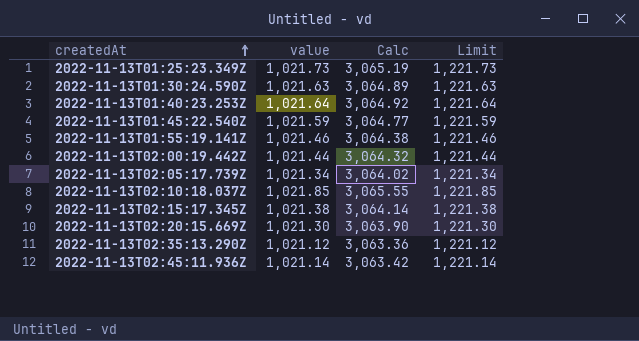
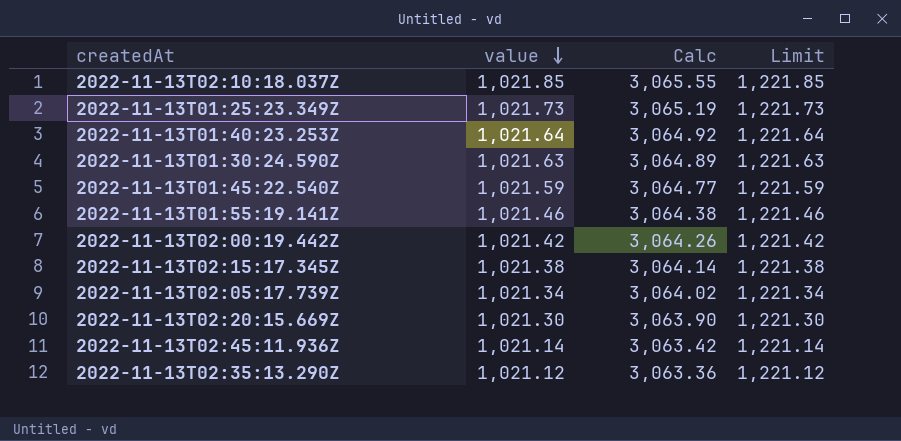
row order: createdAt ascending -> value descending
2022-11-13T02:00:19.442Z | value: 1,021.44 -> 1,021.42
2022-11-13T02:00:19.442Z | Calc: 3,064.32 -> 3,064.26
2022-11-13T02:00:19.442Z | Limit: 1,221.44 -> 1,221.42

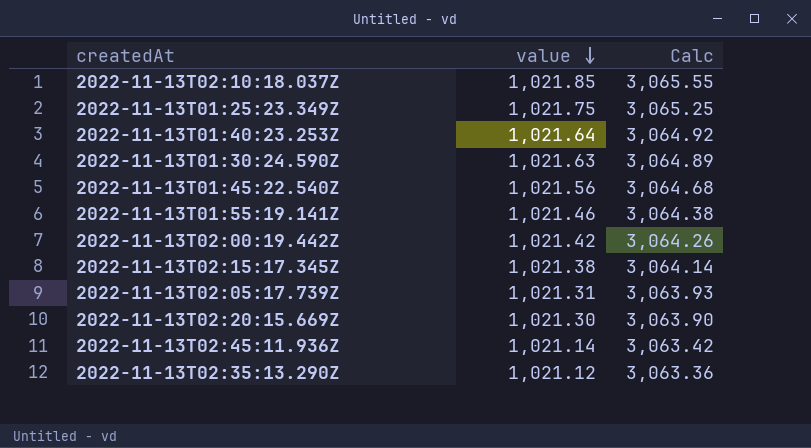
column Limit | formula: [value] + 200 -> none
2022-11-13T01:25:23.349Z | value: 1,021.73 -> 1,021.75
2022-11-13T01:25:23.349Z | Calc: 3,065.19 -> 3,065.25
2022-11-13T01:45:22.540Z | value: 1,021.59 -> 1,021.56
2022-11-13T01:45:22.540Z | Calc: 3,064.77 -> 3,064.68
2022-11-13T02:05:17.739Z | value: 1,021.34 -> 1,021.31
2022-11-13T02:05:17.739Z | Calc: 3,064.02 -> 3,063.93

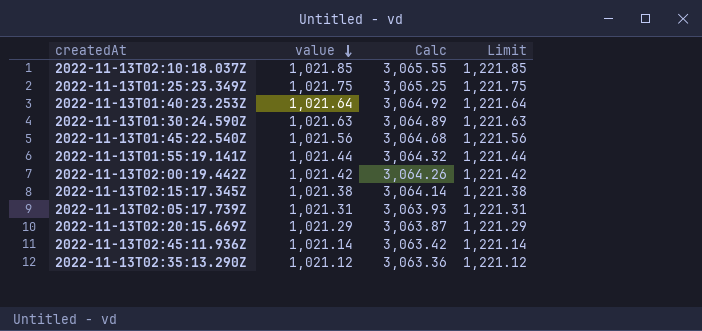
column Limit | formula: none -> [value] + 200
2022-11-13T01:55:19.141Z | value: 1,021.46 -> 1,021.44
2022-11-13T01:55:19.141Z | Calc: 3,064.38 -> 3,064.32
2022-11-13T02:20:15.669Z | value: 1,021.30 -> 1,021.29
2022-11-13T02:20:15.669Z | Calc: 3,063.90 -> 3,063.87

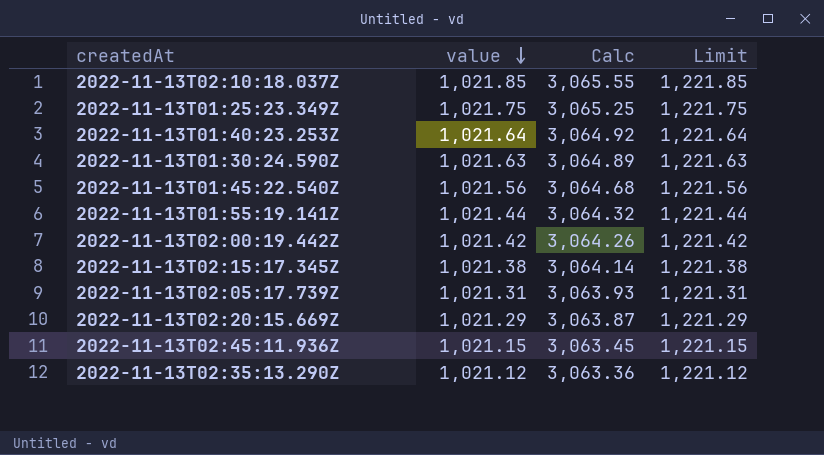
2022-11-13T02:45:11.936Z | value: 1,021.14 -> 1,021.15
2022-11-13T02:45:11.936Z | Calc: 3,063.42 -> 3,063.45
2022-11-13T02:45:11.936Z | Limit: 1,221.14 -> 1,221.15

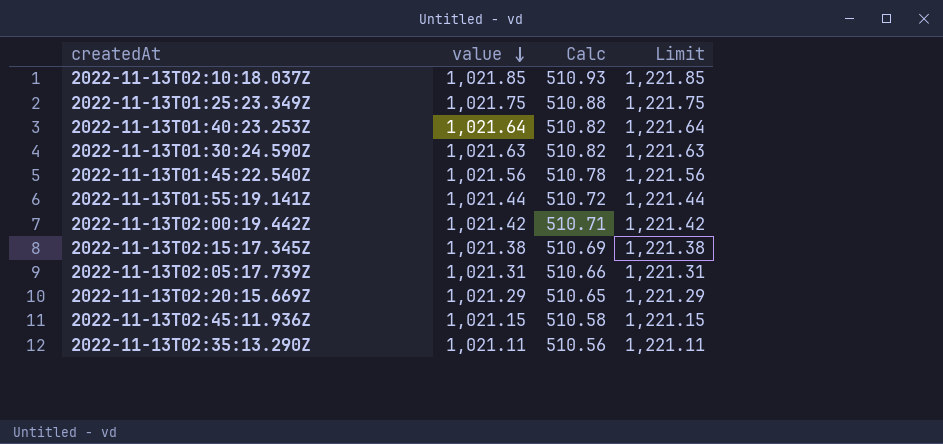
column Calc | formula: [value] * 3 -> [value] * 0.5
2022-11-13T02:35:13.290Z | value: 1,021.12 -> 1,021.11
2022-11-13T02:35:13.290Z | Limit: 1,221.12 -> 1,221.11

